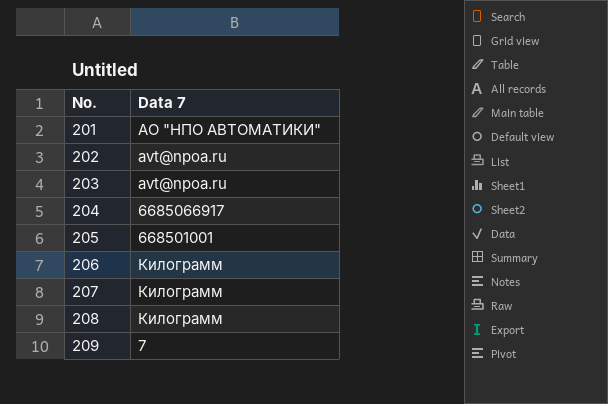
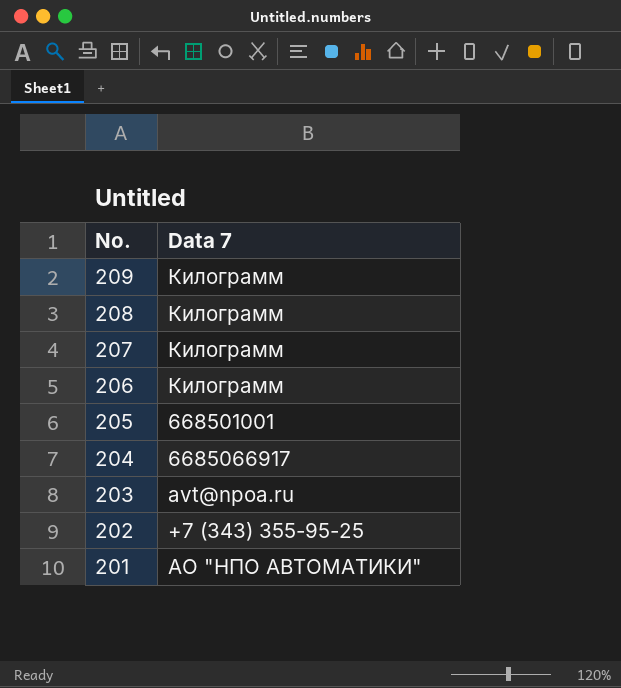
row order: No. ascending -> No. descending
209 | Data 7: 7 -> Килограмм
202 | Data 7: avt@npoa.ru -> +7 (343) 355-95-25

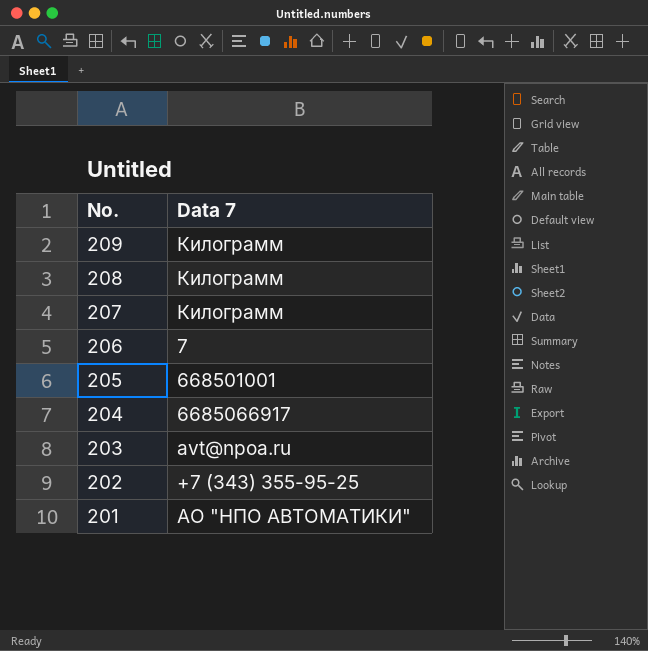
206 | Data 7: Килограмм -> 7

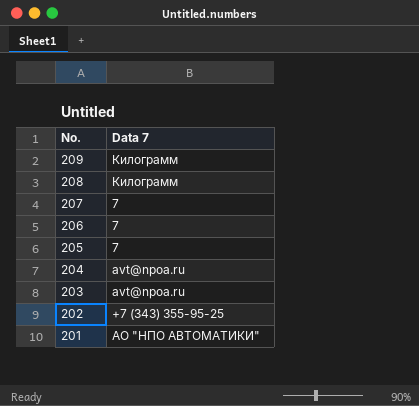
207 | Data 7: Килограмм -> 7
205 | Data 7: 668501001 -> 7
204 | Data 7: 6685066917 -> avt@npoa.ru

